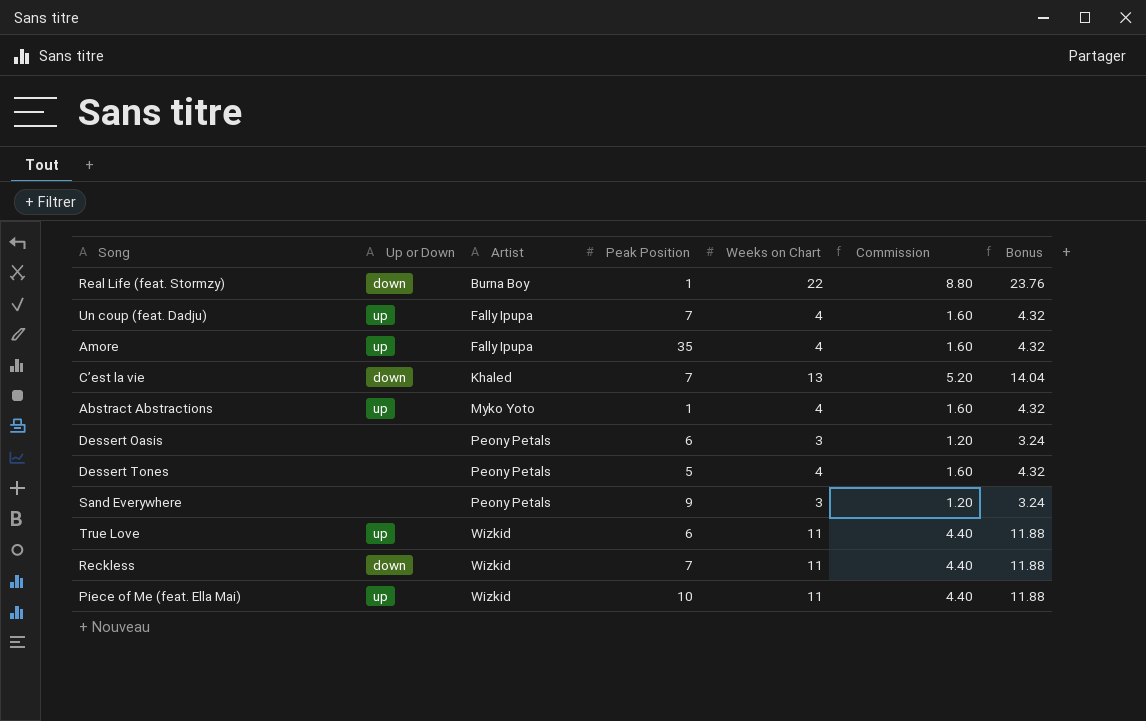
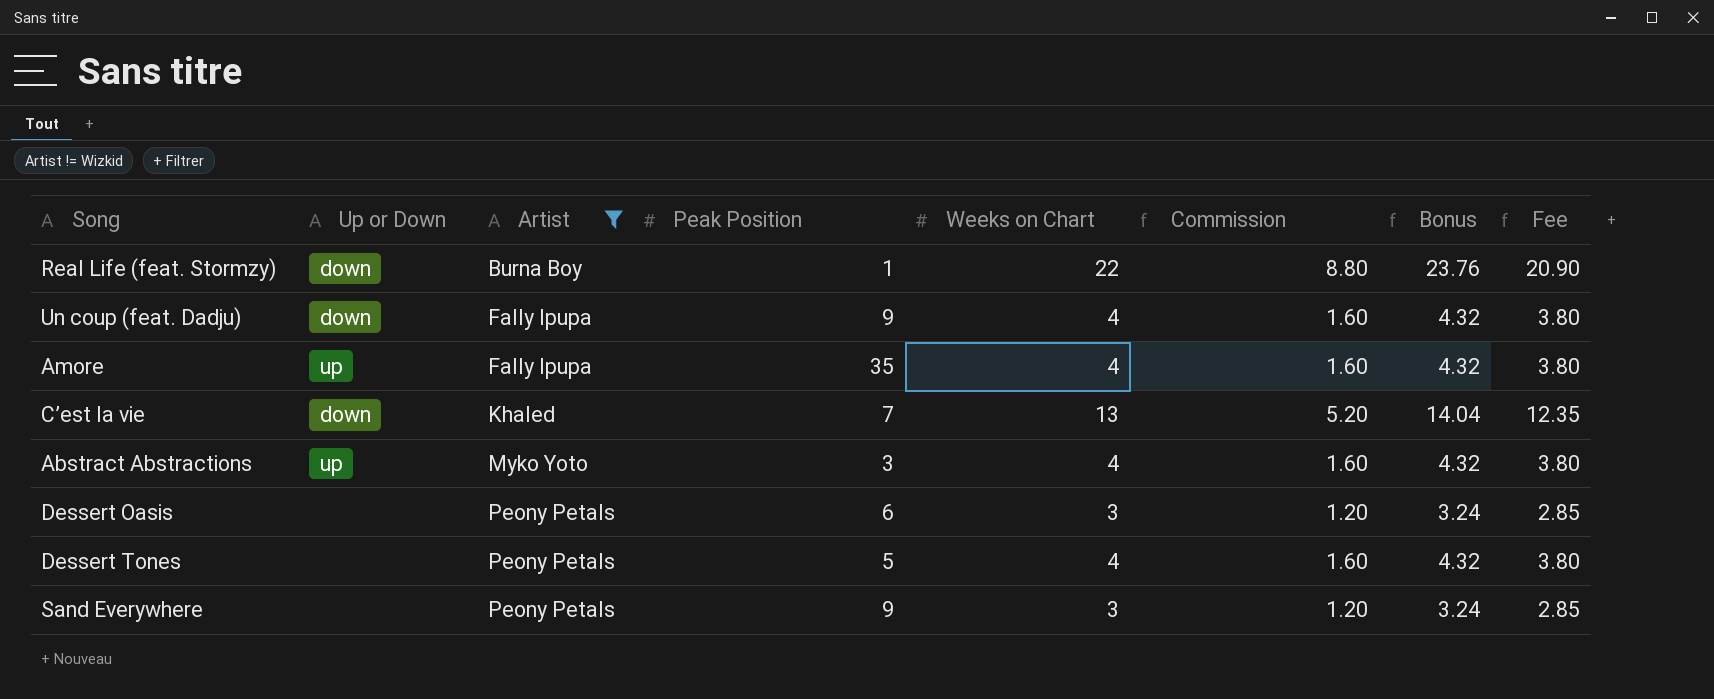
filter: none -> Artist != Wizkid
column Fee | formula: none -> [Weeks on Chart] * 0.95
Un coup (feat. Dadju) | Up or Down: up -> down
Un coup (feat. Dadju) | Peak Position: 7 -> 9
Abstract Abstractions | Peak Position: 1 -> 3

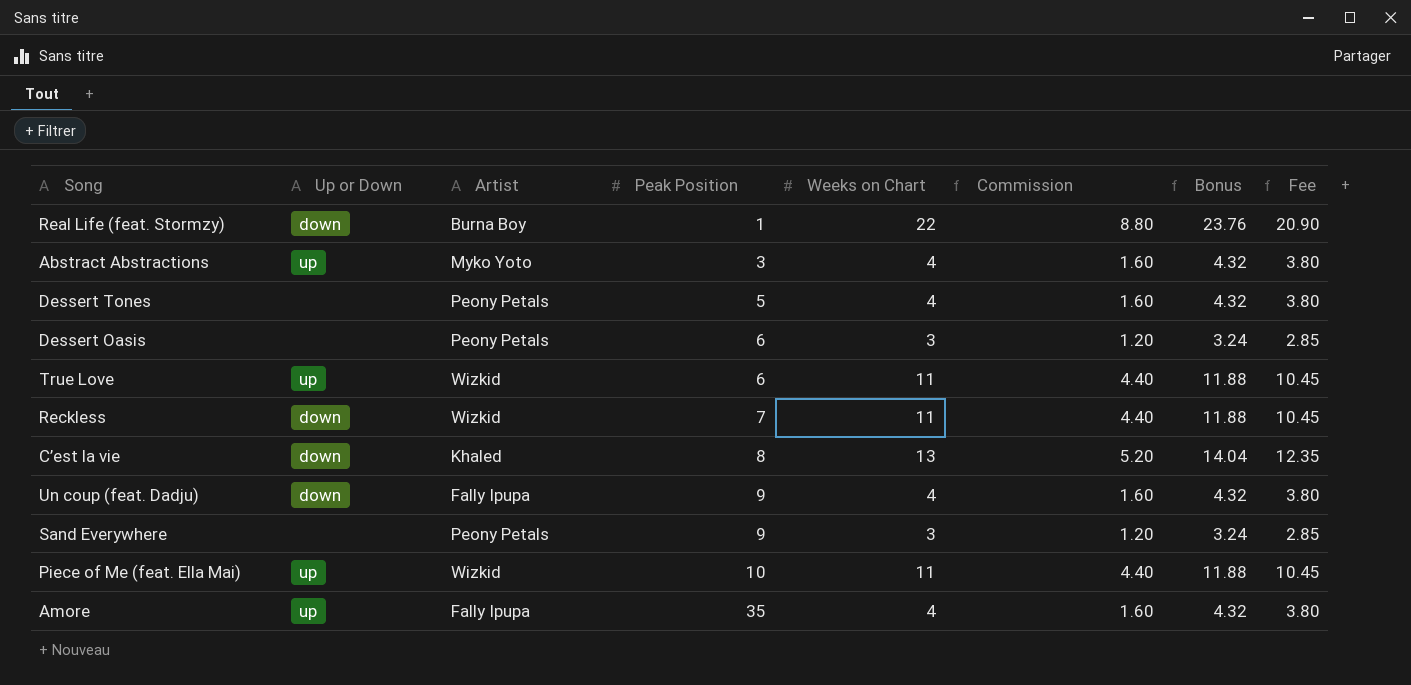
filter: Artist != Wizkid -> none
row order: Artist ascending -> Peak Position ascending
C’est la vie | Peak Position: 7 -> 8

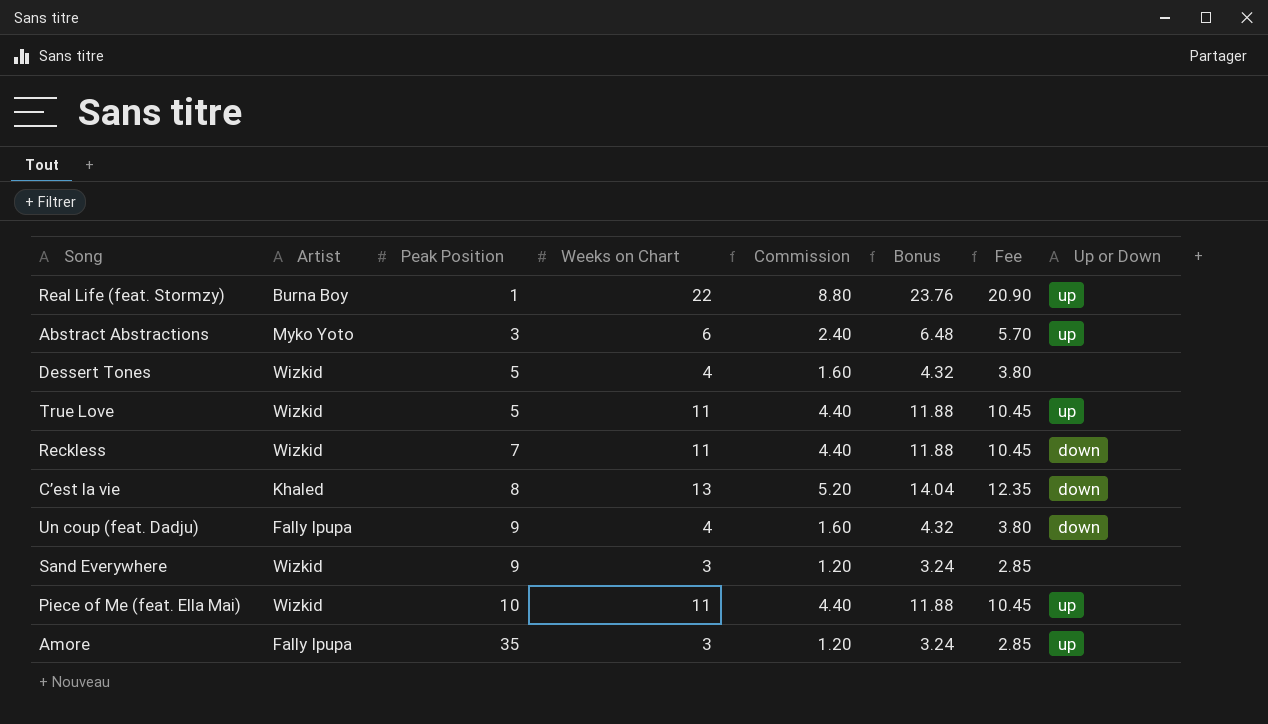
column Up or Down | position: 2 -> 8
row Dessert Oasis: none | Peony Petals | 6 | 3 | 1.20 | 3.24 | 2.85 -> none
Real Life (feat. Stormzy) | Up or Down: down -> up
Abstract Abstractions | Weeks on Chart: 4 -> 6
Abstract Abstractions | Commission: 1.60 -> 2.40
Abstract Abstractions | Bonus: 4.32 -> 6.48
Abstract Abstractions | Fee: 3.80 -> 5.70
Dessert Tones | Artist: Peony Petals -> Wizkid
True Love | Peak Position: 6 -> 5
Sand Everywhere | Artist: Peony Petals -> Wizkid
Amore | Weeks on Chart: 4 -> 3
Amore | Commission: 1.60 -> 1.20
Amore | Bonus: 4.32 -> 3.24
Amore | Fee: 3.80 -> 2.85

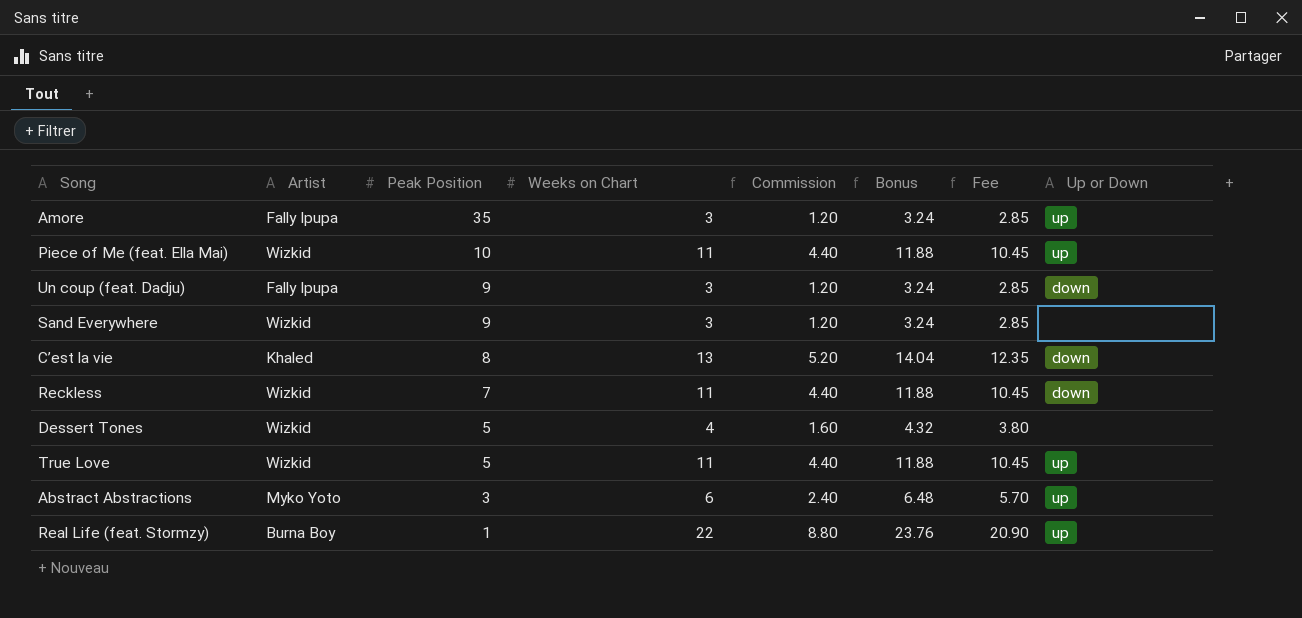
row order: Peak Position ascending -> Peak Position descending
Un coup (feat. Dadju) | Weeks on Chart: 4 -> 3
Un coup (feat. Dadju) | Commission: 1.60 -> 1.20
Un coup (feat. Dadju) | Bonus: 4.32 -> 3.24
Un coup (feat. Dadju) | Fee: 3.80 -> 2.85

